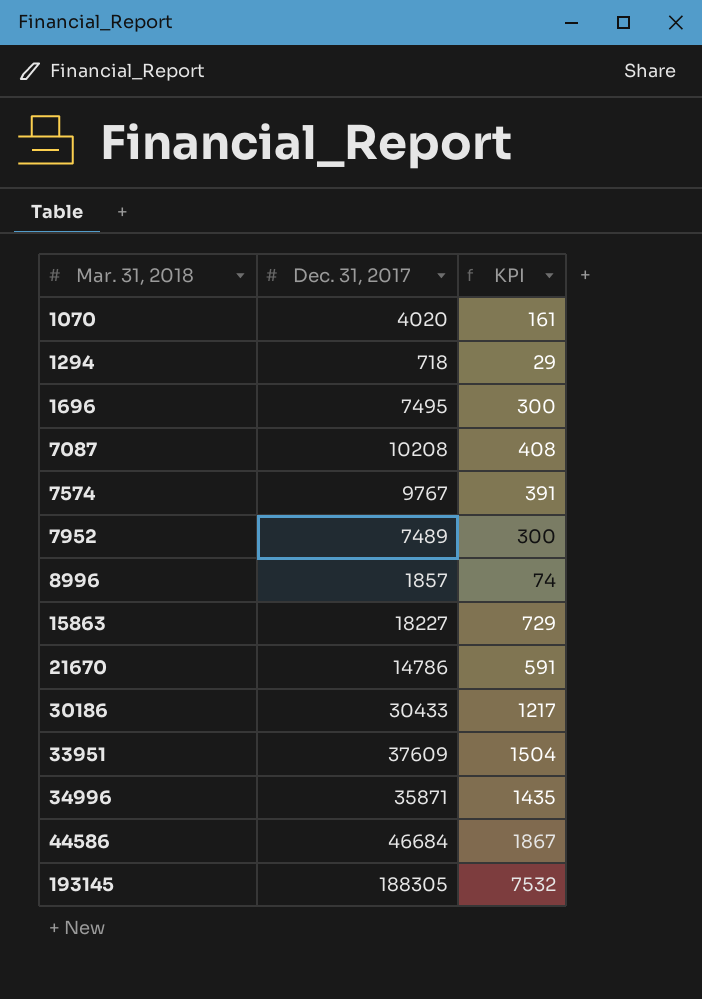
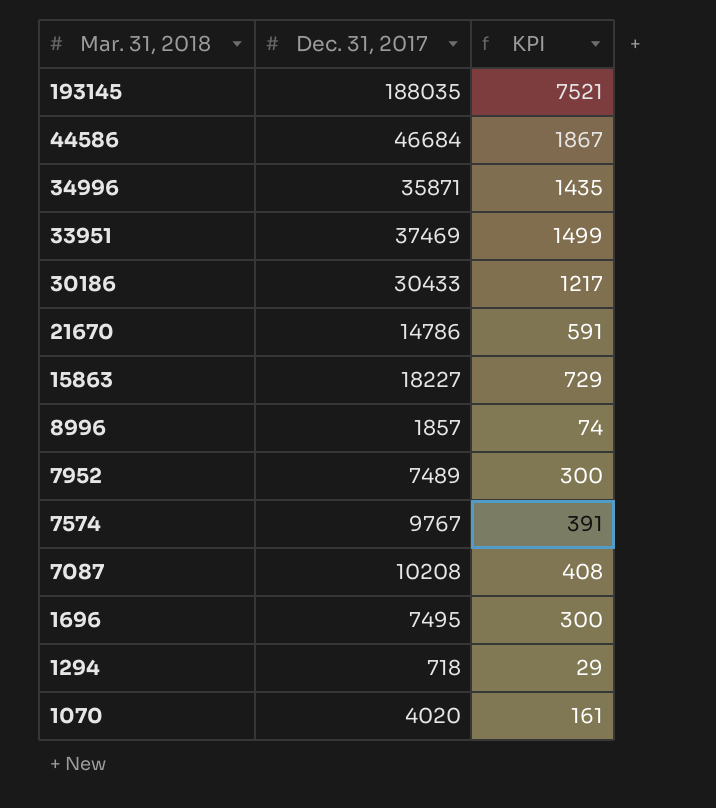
row order: Mar. 31, 2018 ascending -> Mar. 31, 2018 descending
193145 | Dec. 31, 2017: 188305 -> 188035
193145 | KPI: 7532 -> 7521
33951 | Dec. 31, 2017: 37609 -> 37469
33951 | KPI: 1504 -> 1499

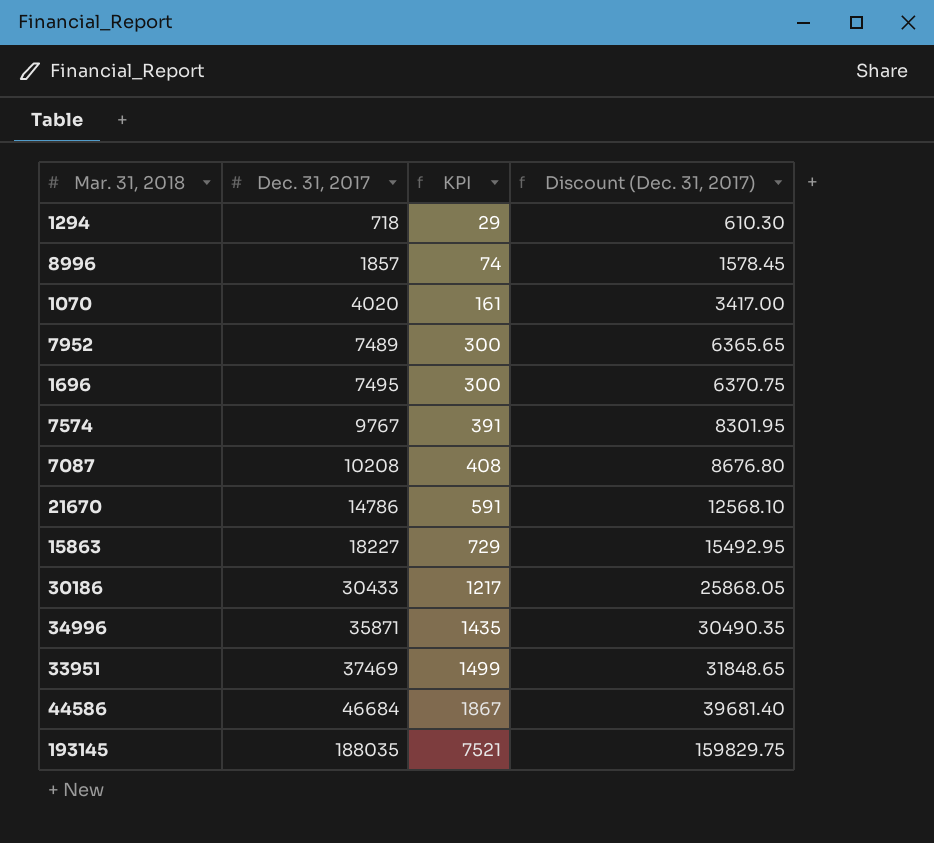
row order: Mar. 31, 2018 descending -> Dec. 31, 2017 ascending
column Discount (Dec. 31, 2017) | formula: none -> [Dec. 31, 2017] * 0.85

